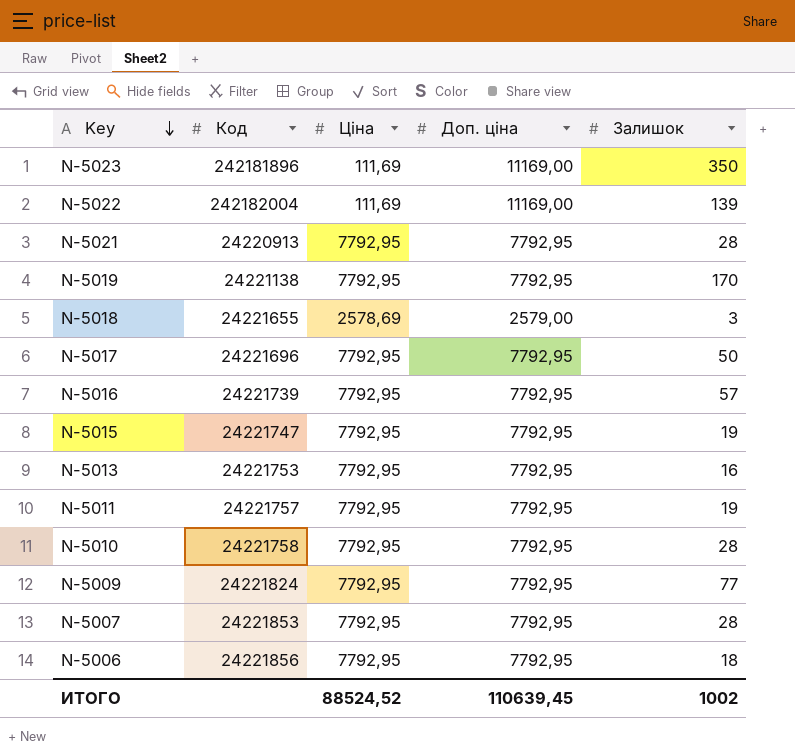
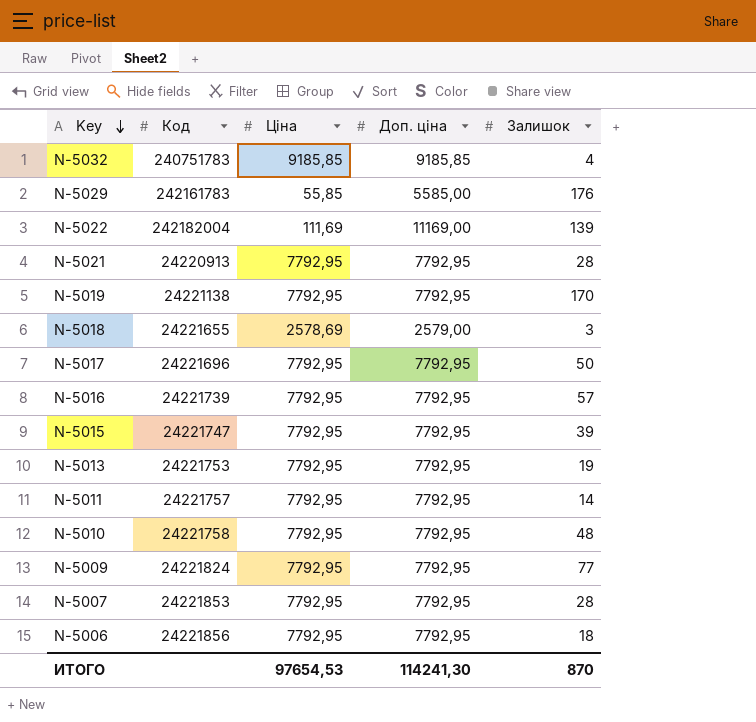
row N-5023: 242181896 | 111,69 | 11169,00 | 350 -> none
row N-5032: none -> 240751783 | 9185,85 | 9185,85 | 4
row N-5029: none -> 242161783 | 55,85 | 5585,00 | 176
N-5015 | Залишок: 19 -> 39
N-5013 | Залишок: 16 -> 19
N-5011 | Залишок: 19 -> 14
N-5010 | Залишок: 28 -> 48
ИТОГО | Ціна: 88524,52 -> 97654,53
ИТОГО | Доп. ціна: 110639,45 -> 114241,30
ИТОГО | Залишок: 1002 -> 870

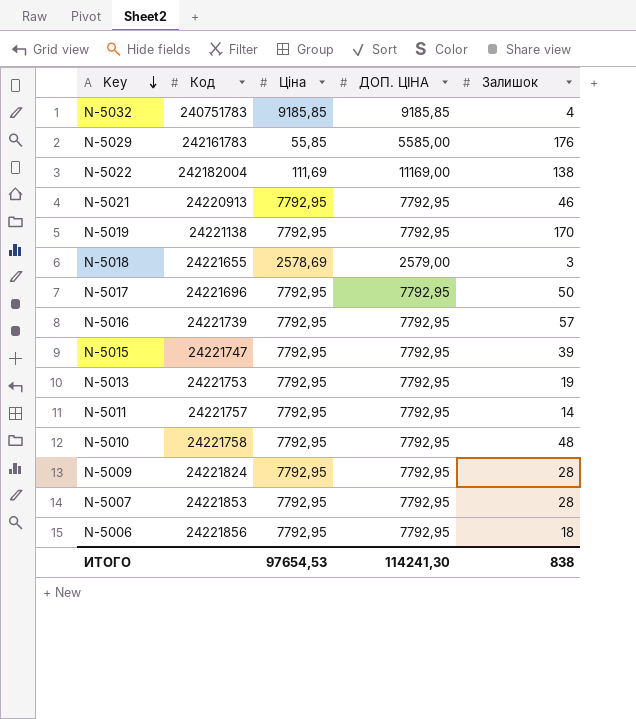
column name: Доп. ціна -> ДОП. ЦІНА
N-5022 | Залишок: 139 -> 138
N-5021 | Залишок: 28 -> 46
N-5009 | Залишок: 77 -> 28
ИТОГО | Залишок: 870 -> 838

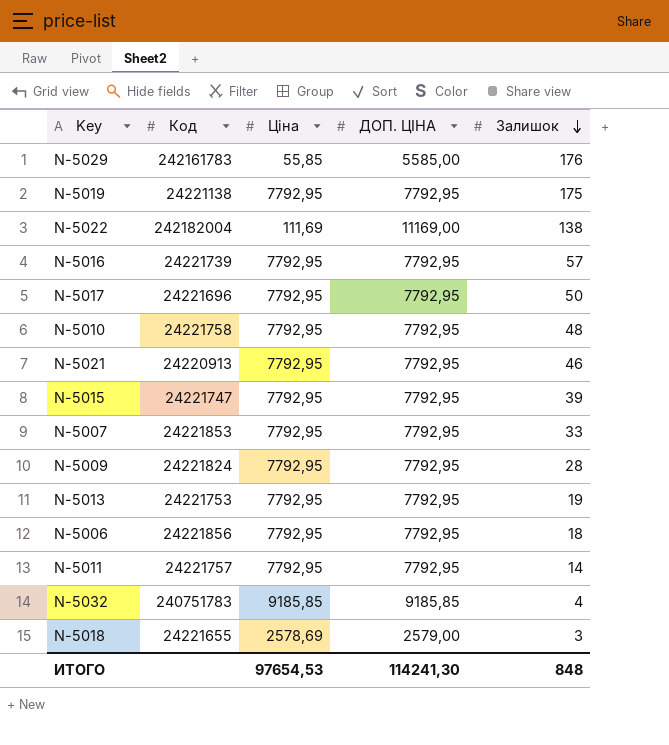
row order: Key descending -> Залишок descending
N-5019 | Залишок: 170 -> 175
N-5007 | Залишок: 28 -> 33
ИТОГО | Залишок: 838 -> 848

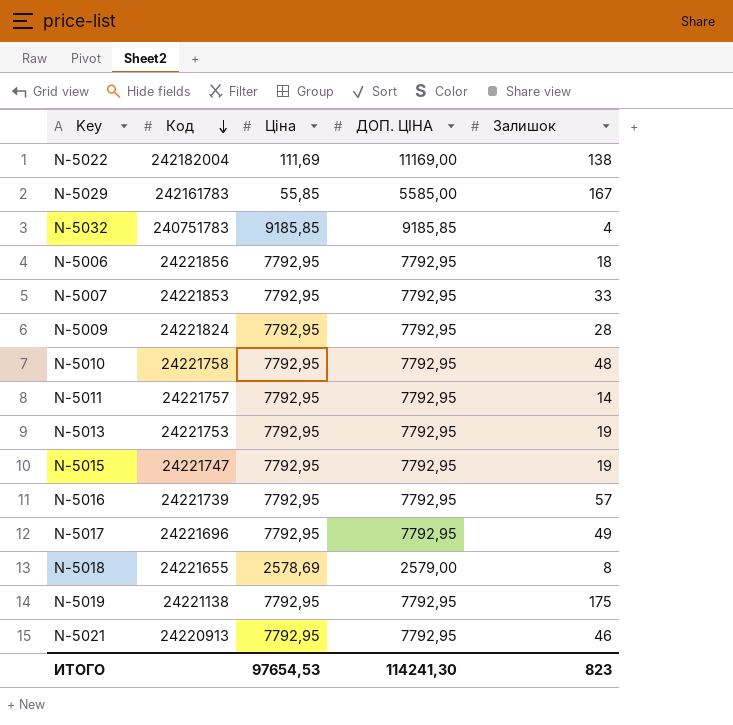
row order: Залишок descending -> Код descending
N-5029 | Залишок: 176 -> 167
N-5015 | Залишок: 39 -> 19
N-5017 | Залишок: 50 -> 49
N-5018 | Залишок: 3 -> 8
ИТОГО | Залишок: 848 -> 823

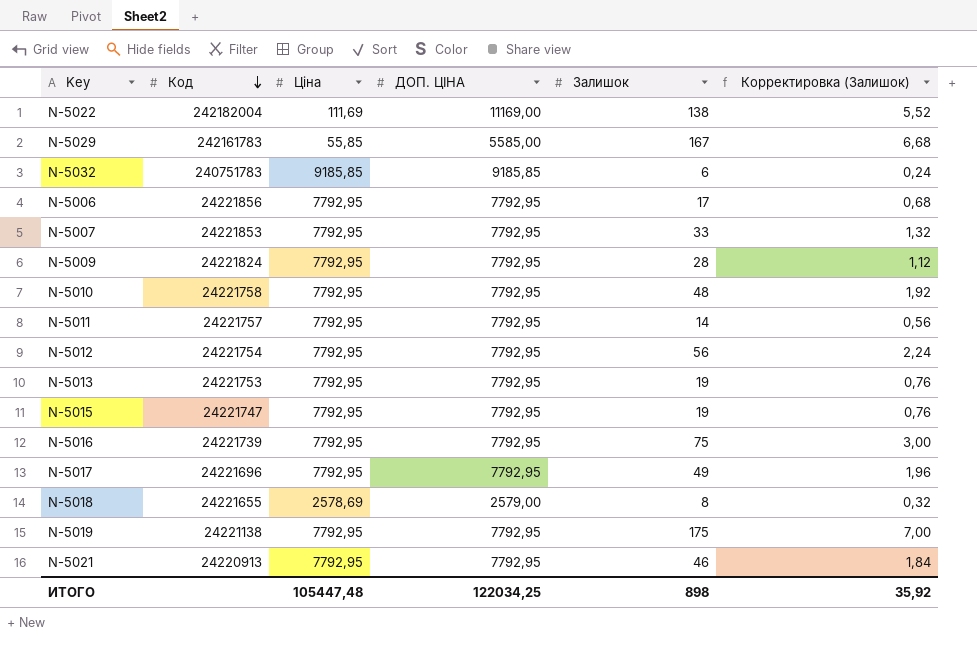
column Корректировка (Залишок) | formula: none -> [Залишок] * 0,04
N-5032 | Залишок: 4 -> 6
N-5006 | Залишок: 18 -> 17
row N-5012: none -> 24221754 | 7792,95 | 7792,95 | 56 | 2,24
N-5016 | Залишок: 57 -> 75
ИТОГО | Ціна: 97654,53 -> 105447,48
ИТОГО | ДОП. ЦІНА: 114241,30 -> 122034,25
ИТОГО | Залишок: 823 -> 898

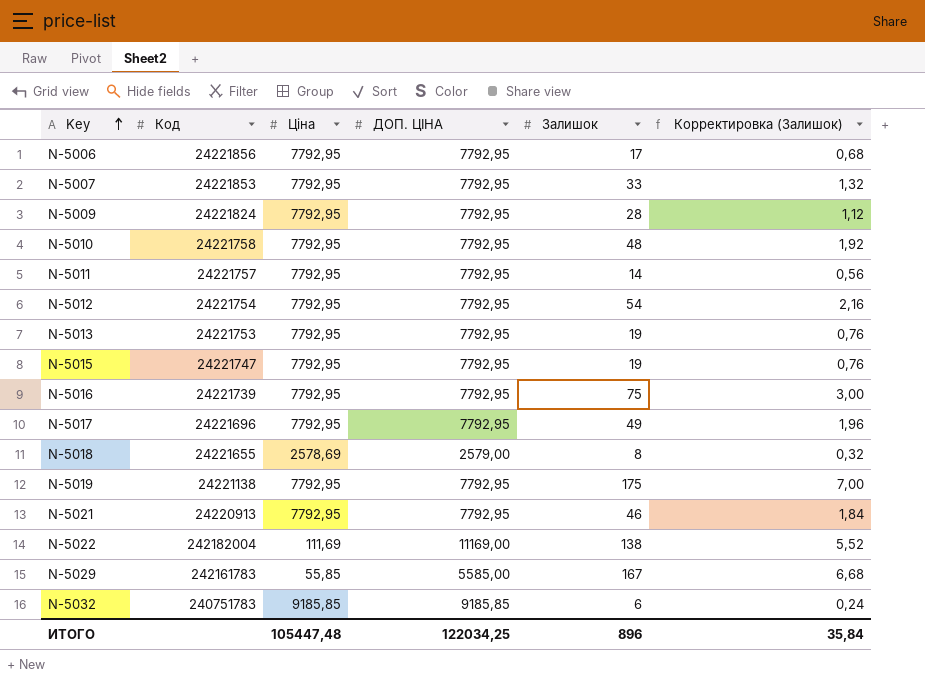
row order: Код descending -> Key ascending
N-5012 | Залишок: 56 -> 54
N-5012 | Корректировка (Залишок): 2,24 -> 2,16
ИТОГО | Залишок: 898 -> 896
ИТОГО | Корректировка (Залишок): 35,92 -> 35,84

